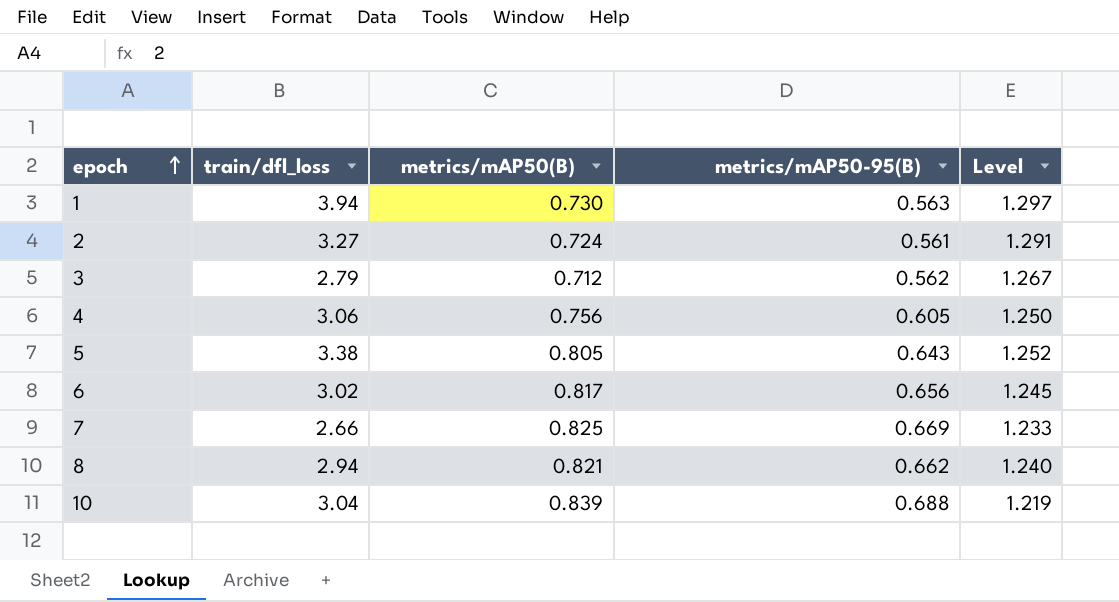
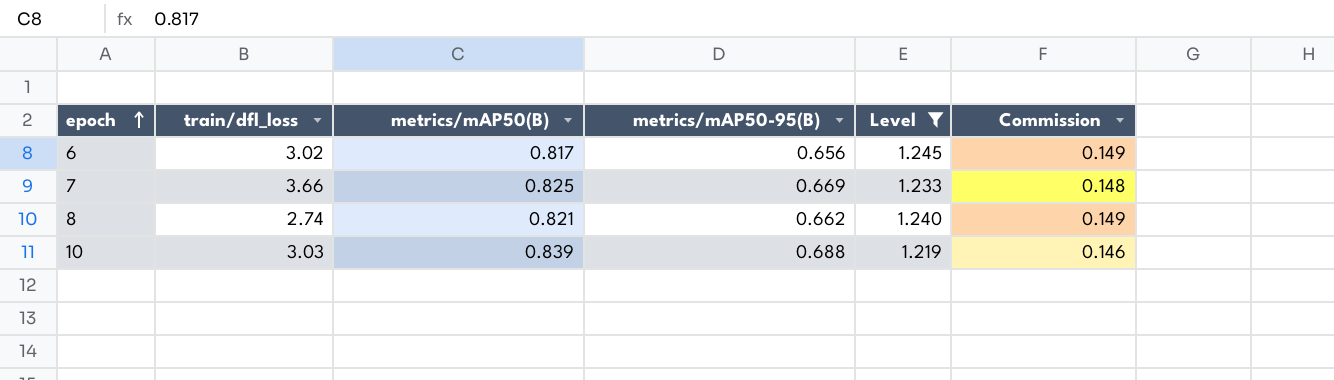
filter: none -> Level <= 1.245
column Commission | formula: none -> [Level] * 0.12
7 | train/dfl_loss: 2.66 -> 3.66
8 | train/dfl_loss: 2.94 -> 2.74
10 | train/dfl_loss: 3.04 -> 3.03

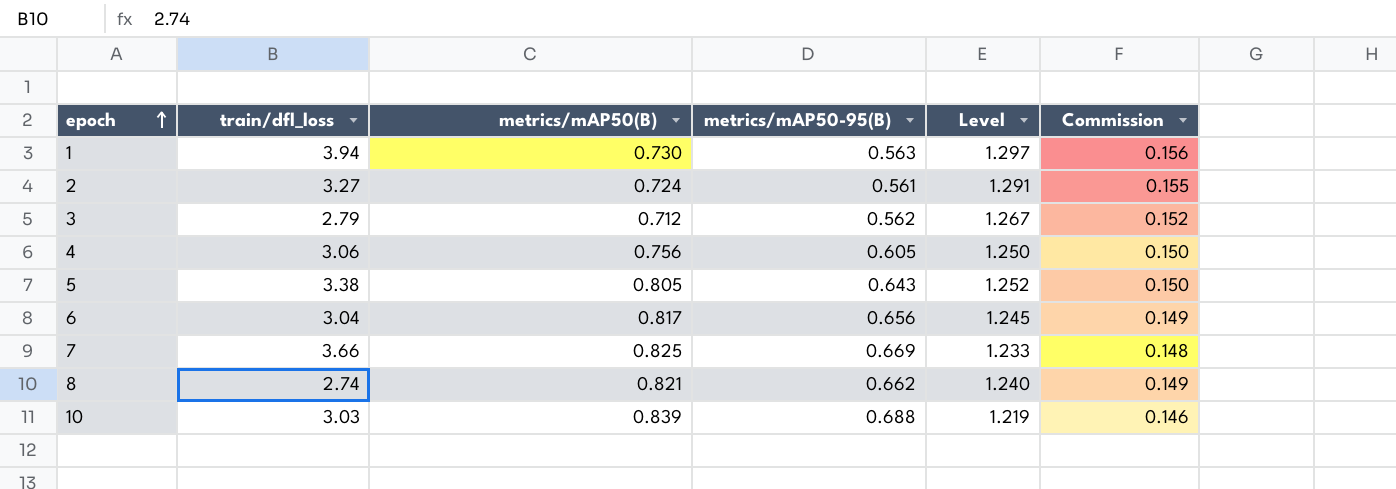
filter: Level <= 1.245 -> none
6 | train/dfl_loss: 3.02 -> 3.04

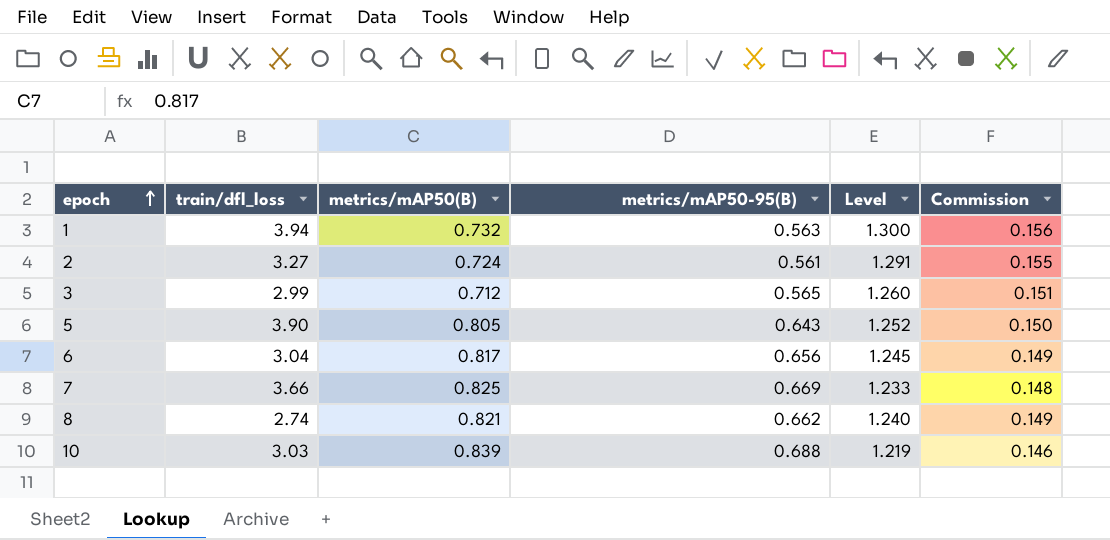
row 4: 3.06 | 0.756 | 0.605 | 1.250 | 0.150 -> none
1 | metrics/mAP50(B): 0.730 -> 0.732
1 | Level: 1.297 -> 1.300
3 | train/dfl_loss: 2.79 -> 2.99
3 | metrics/mAP50-95(B): 0.562 -> 0.565
3 | Level: 1.267 -> 1.260
3 | Commission: 0.152 -> 0.151
5 | train/dfl_loss: 3.38 -> 3.90

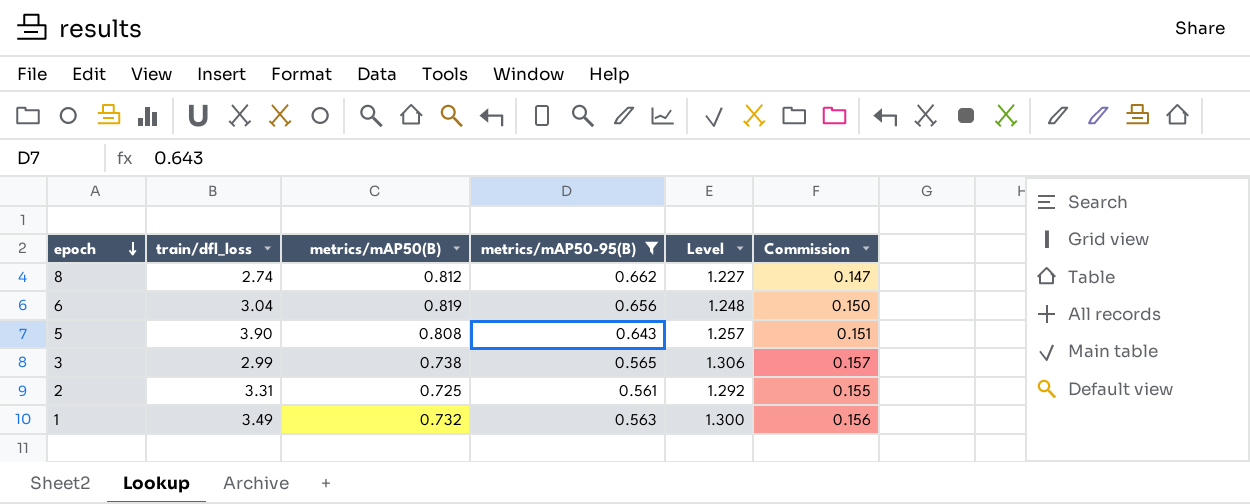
filter: none -> metrics/mAP50-95(B) <= 0.662
row order: epoch ascending -> epoch descending
8 | metrics/mAP50(B): 0.821 -> 0.812
8 | Level: 1.240 -> 1.227
8 | Commission: 0.149 -> 0.147
6 | metrics/mAP50(B): 0.817 -> 0.819
6 | Level: 1.245 -> 1.248
6 | Commission: 0.149 -> 0.150
5 | metrics/mAP50(B): 0.805 -> 0.808
5 | Level: 1.252 -> 1.257
5 | Commission: 0.150 -> 0.151
3 | metrics/mAP50(B): 0.712 -> 0.738
3 | Level: 1.260 -> 1.306
3 | Commission: 0.151 -> 0.157
2 | train/dfl_loss: 3.27 -> 3.31
2 | metrics/mAP50(B): 0.724 -> 0.725
2 | Level: 1.291 -> 1.292
1 | train/dfl_loss: 3.94 -> 3.49

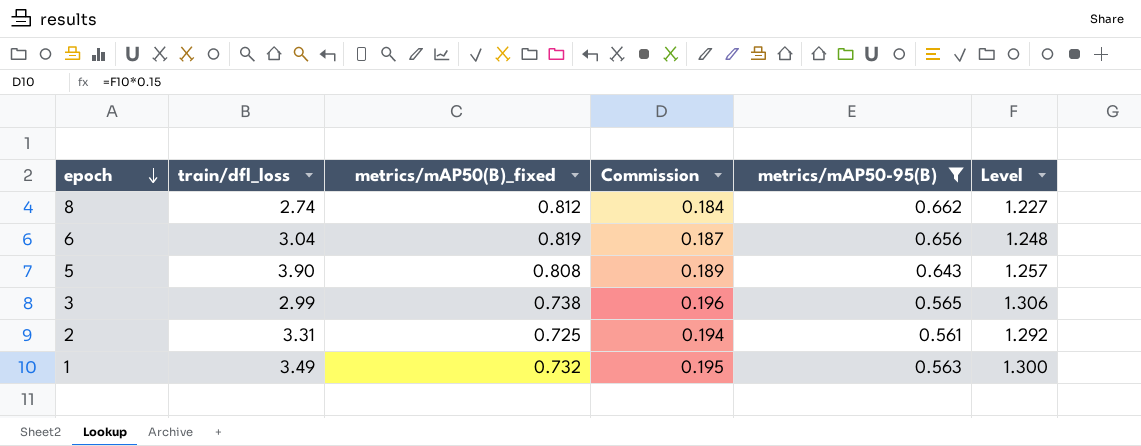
column name: metrics/mAP50(B) -> metrics/mAP50(B)_fixed
column Commission | formula: [Level] * 0.12 -> [Level] * 0.15
column Commission | position: 6 -> 4

